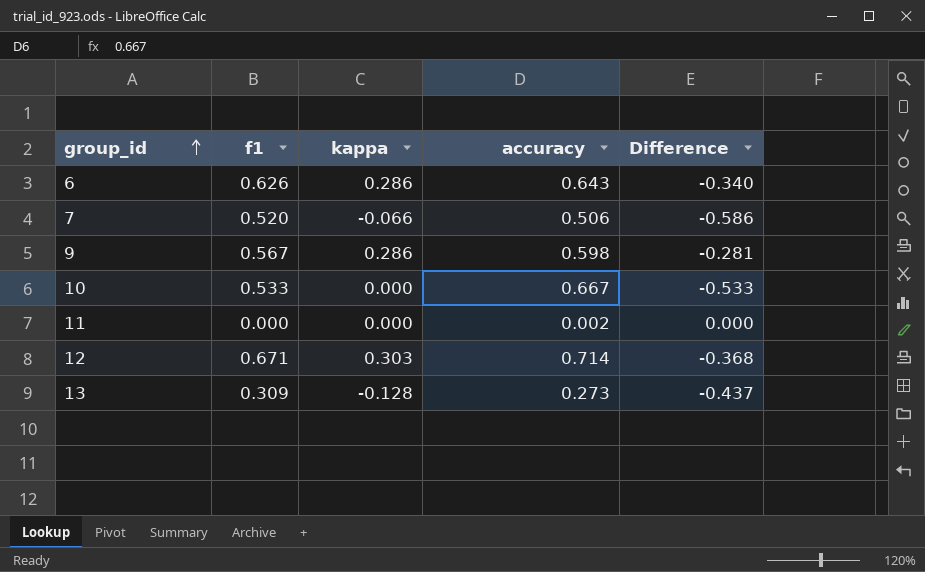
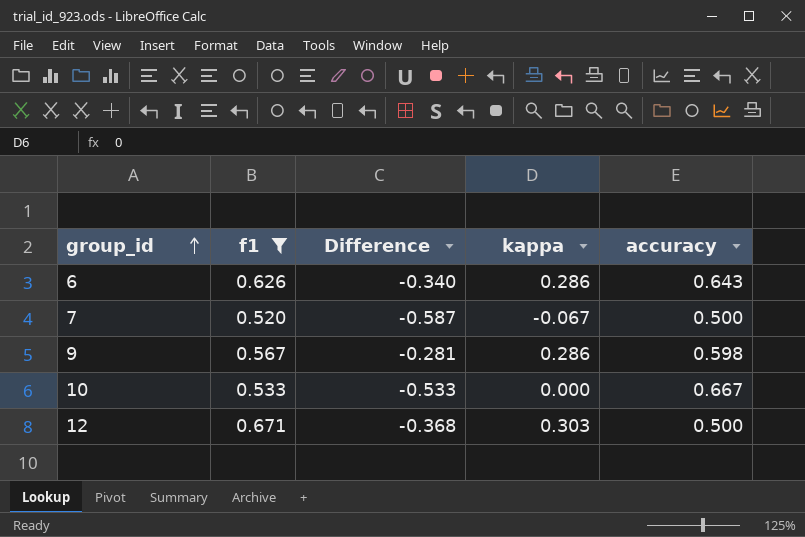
filter: none -> f1 >= 0.520
column Difference | position: 5 -> 3
7 | Difference: -0.586 -> -0.587
7 | kappa: -0.066 -> -0.067
7 | accuracy: 0.506 -> 0.500
12 | accuracy: 0.714 -> 0.500

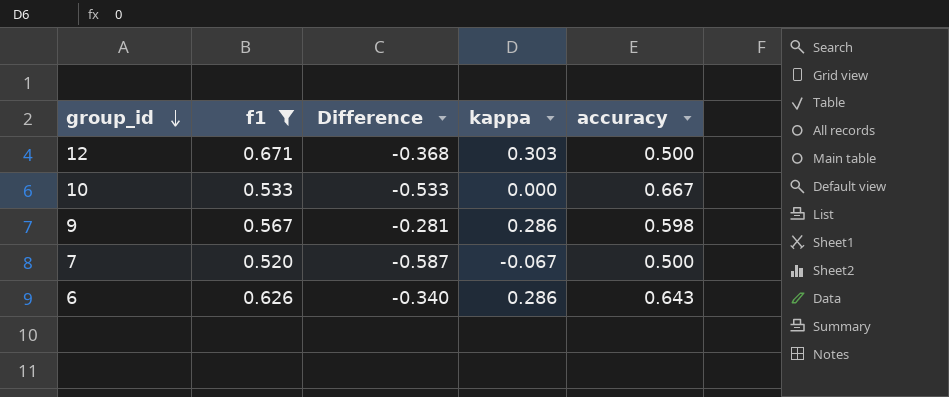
row order: group_id ascending -> group_id descending

